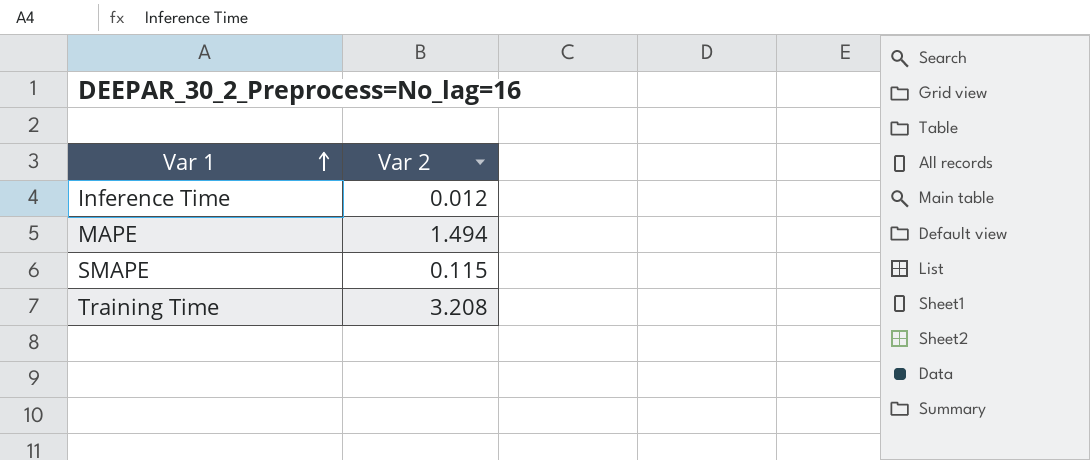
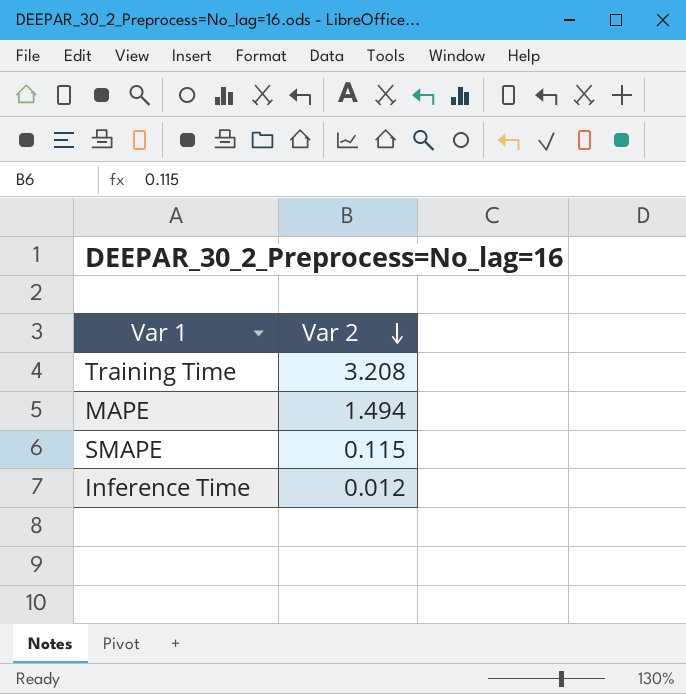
row order: Var 1 ascending -> Var 2 descending

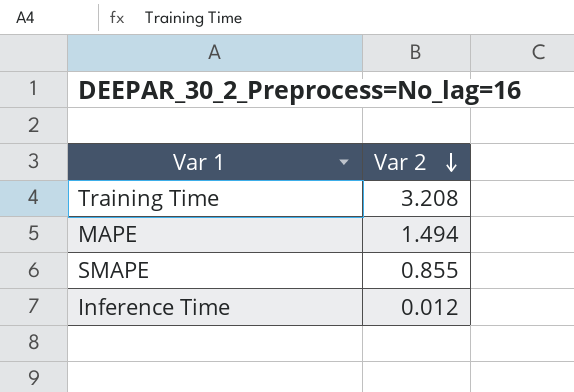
SMAPE | Var 2: 0.115 -> 0.855

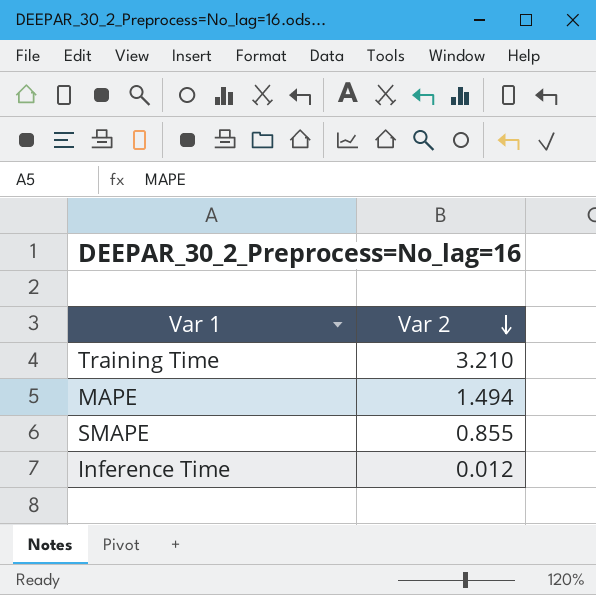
Training Time | Var 2: 3.208 -> 3.210

